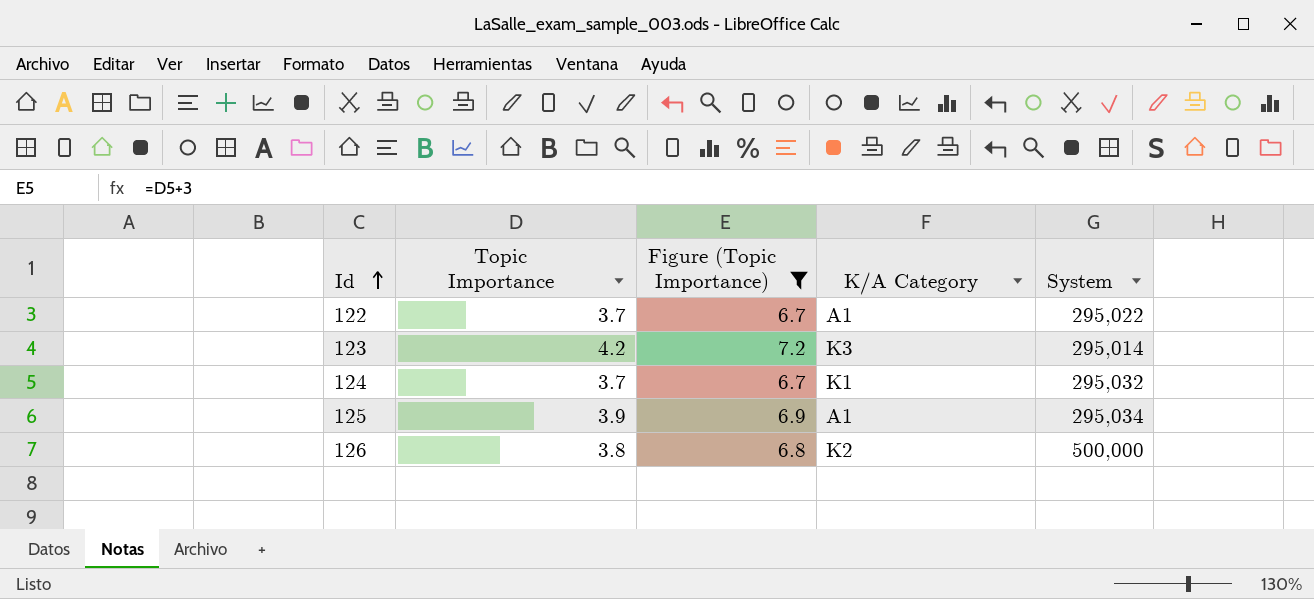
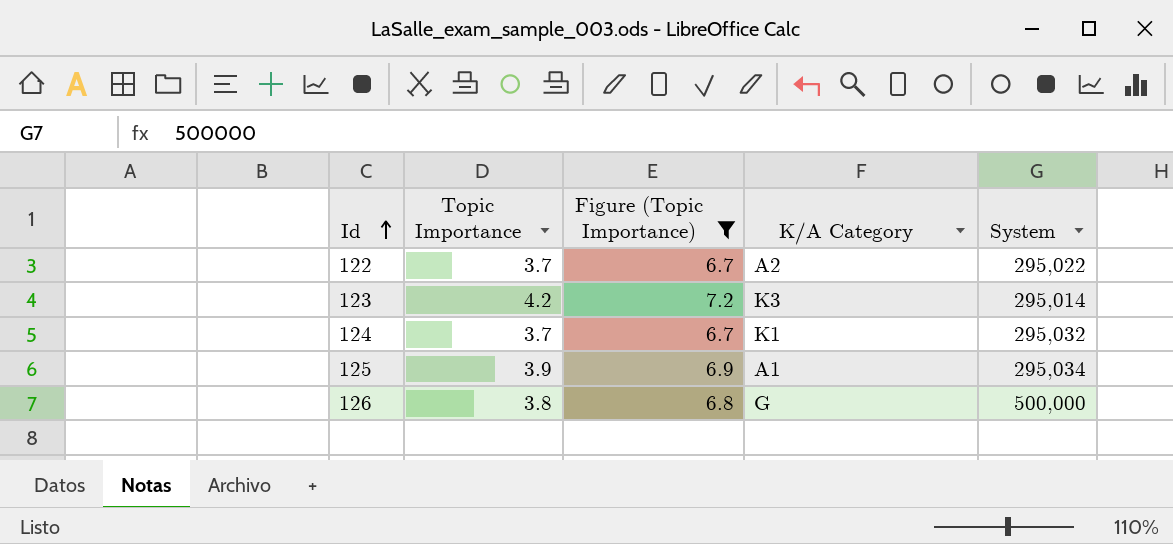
122 | K/A Category: A1 -> A2
126 | K/A Category: K2 -> G

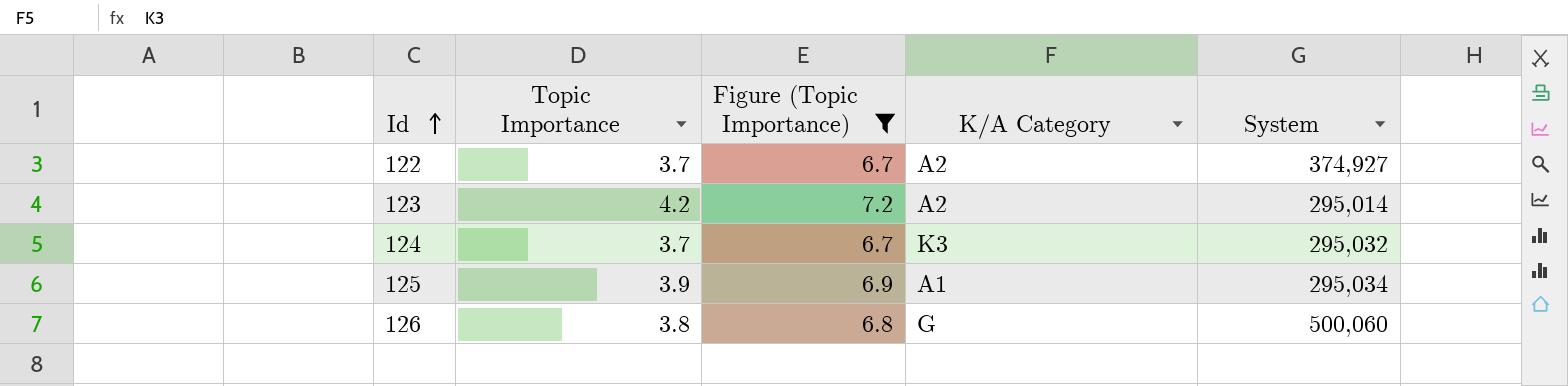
122 | System: 295,022 -> 374,927
123 | K/A Category: K3 -> A2
124 | K/A Category: K1 -> K3
126 | System: 500,000 -> 500,060

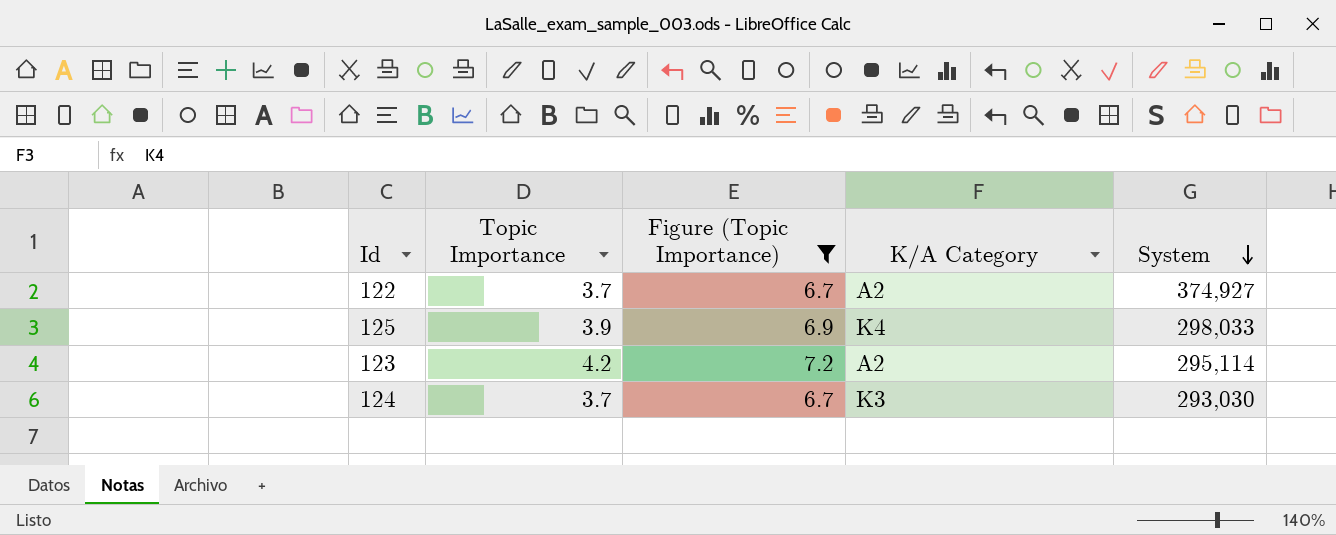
row order: Id ascending -> System descending
row 126: 3.8 | 6.8 | G | 500,060 -> none
125 | K/A Category: A1 -> K4
125 | System: 295,034 -> 298,033
123 | System: 295,014 -> 295,114
124 | System: 295,032 -> 293,030

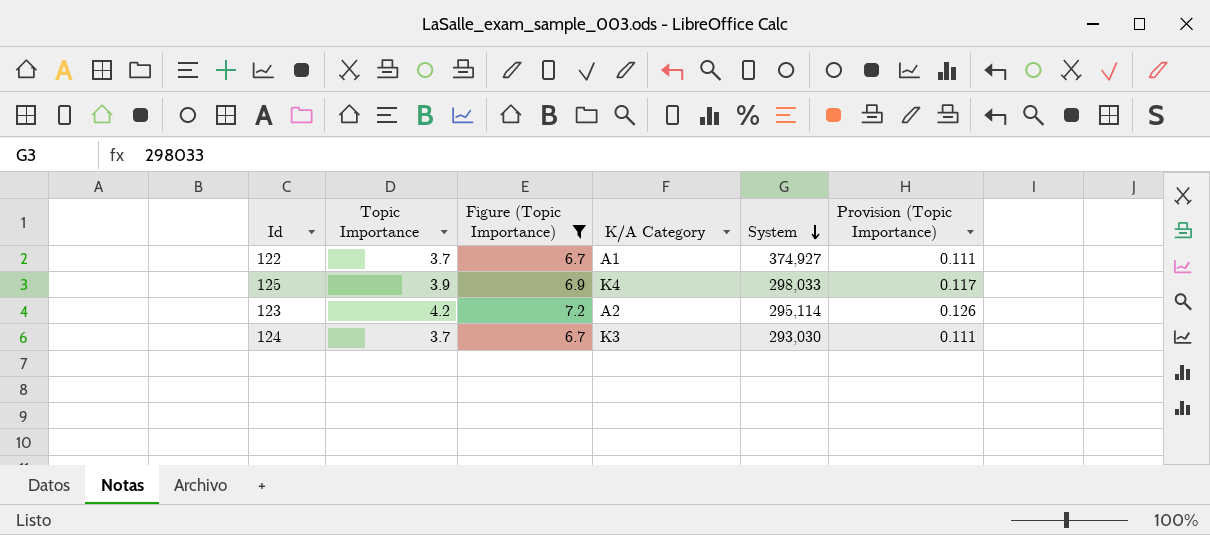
column Provision (Topic Importance) | formula: none -> [Topic Importance] * 0.03
122 | K/A Category: A2 -> A1

